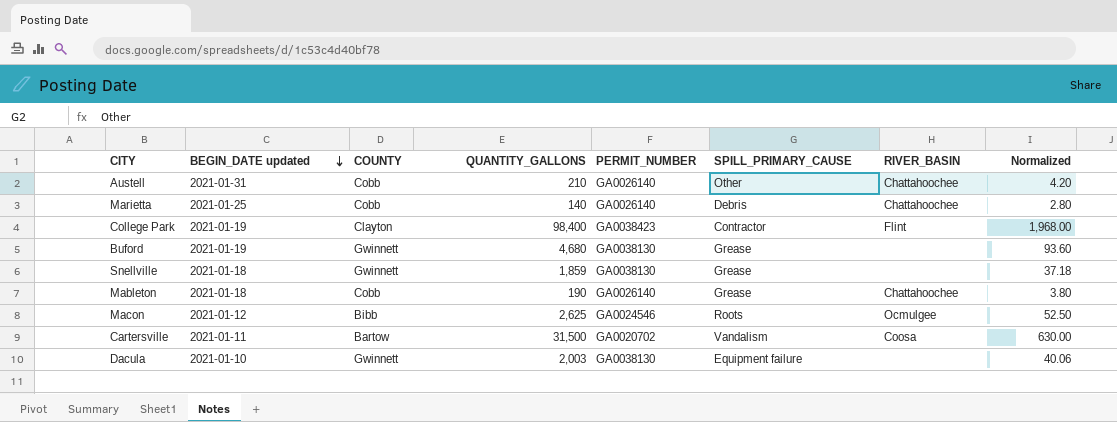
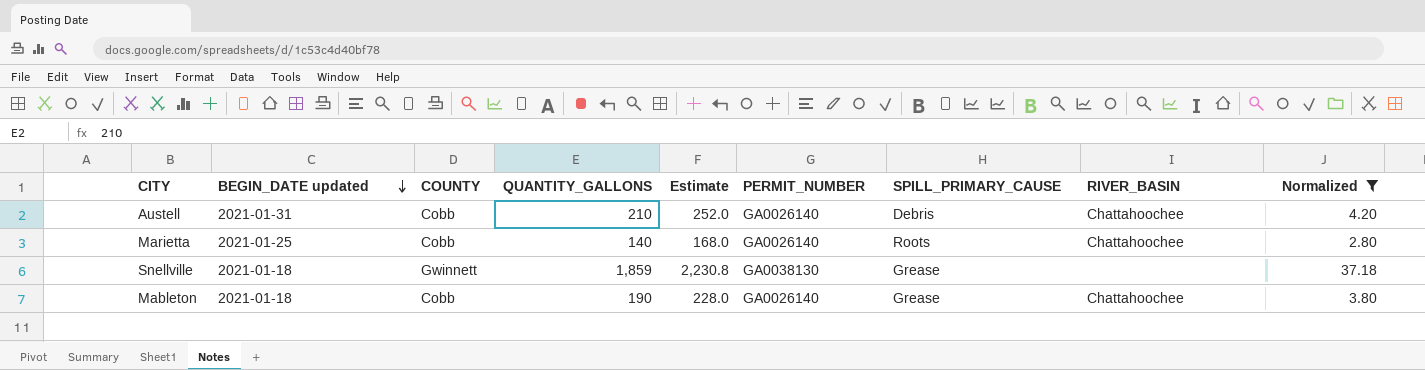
filter: none -> Normalized <= 37.18
column Estimate | formula: none -> [QUANTITY_GALLONS] * 1.2
Austell | SPILL_PRIMARY_CAUSE: Other -> Debris
Marietta | SPILL_PRIMARY_CAUSE: Debris -> Roots

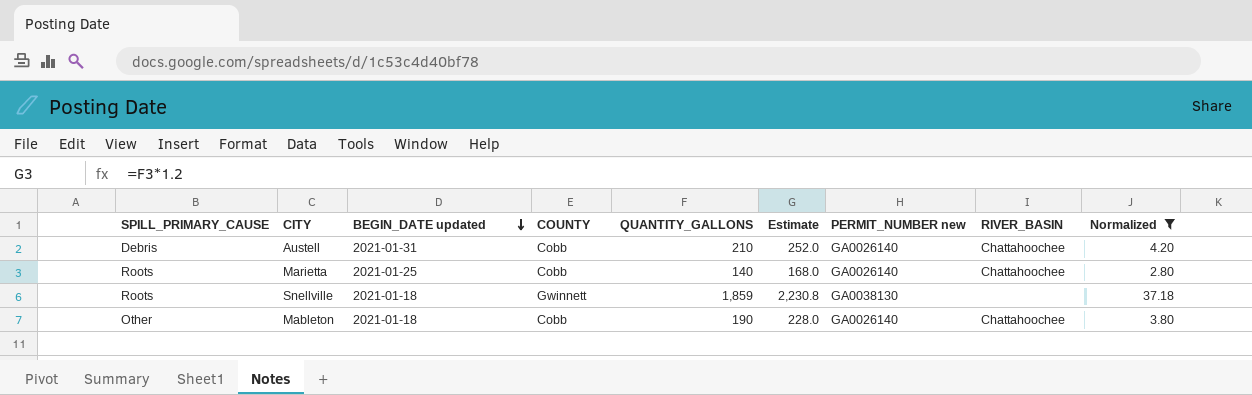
column SPILL_PRIMARY_CAUSE | position: 7 -> 1
column name: PERMIT_NUMBER -> PERMIT_NUMBER new
Snellville | SPILL_PRIMARY_CAUSE: Grease -> Roots
Mableton | SPILL_PRIMARY_CAUSE: Grease -> Other

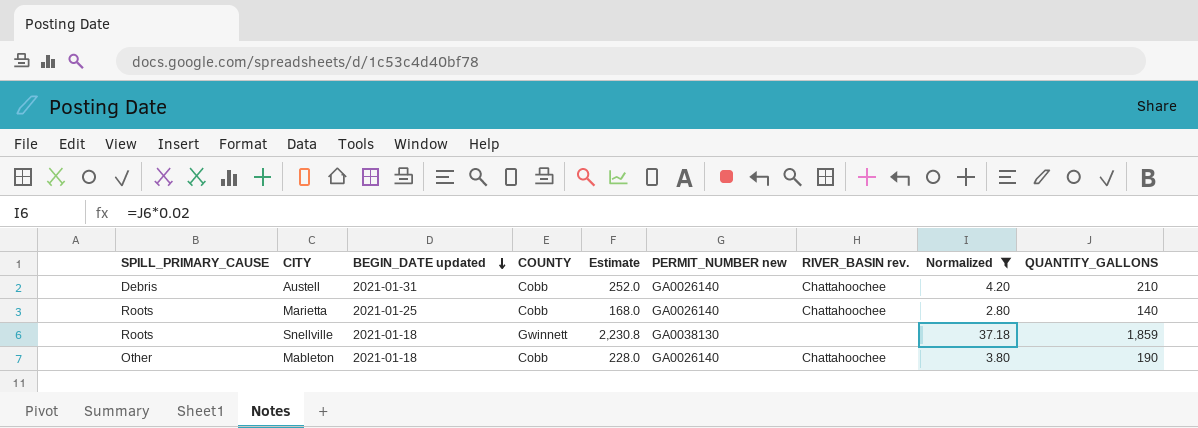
column name: RIVER_BASIN -> RIVER_BASIN rev.
column QUANTITY_GALLONS | position: 5 -> 9

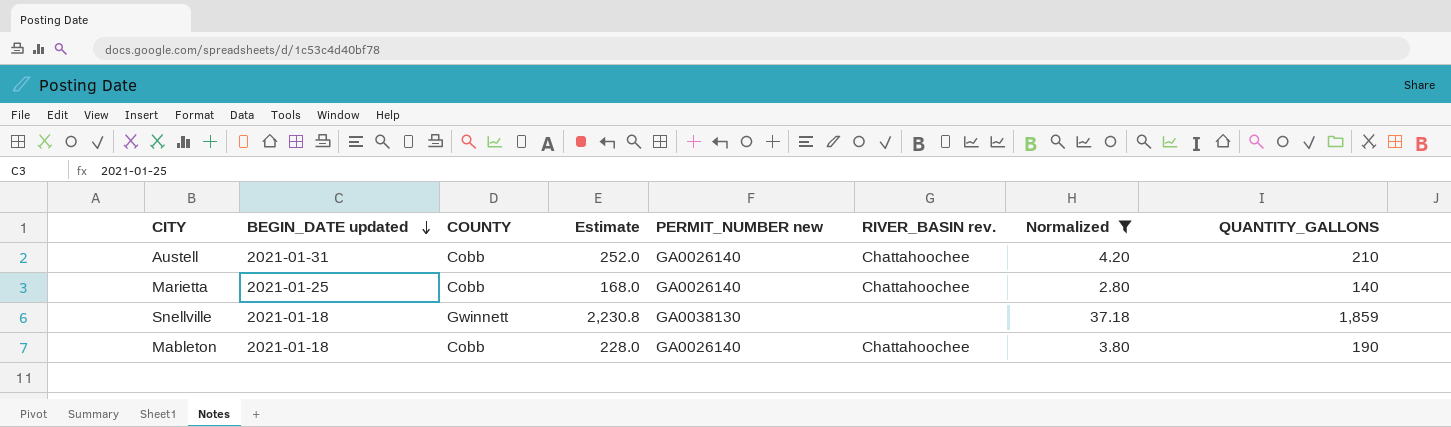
column SPILL_PRIMARY_CAUSE | position: 1 -> none

